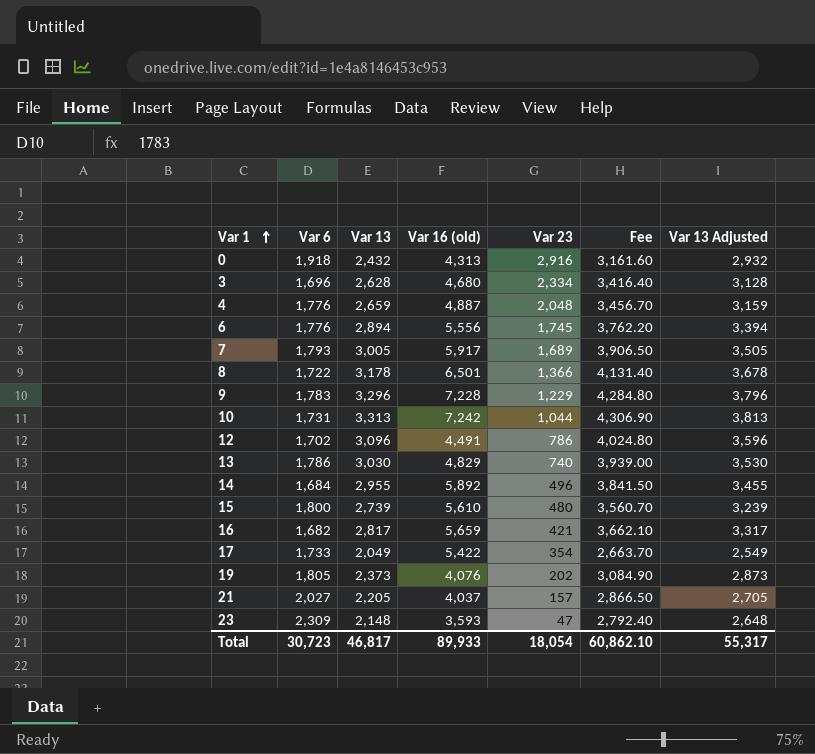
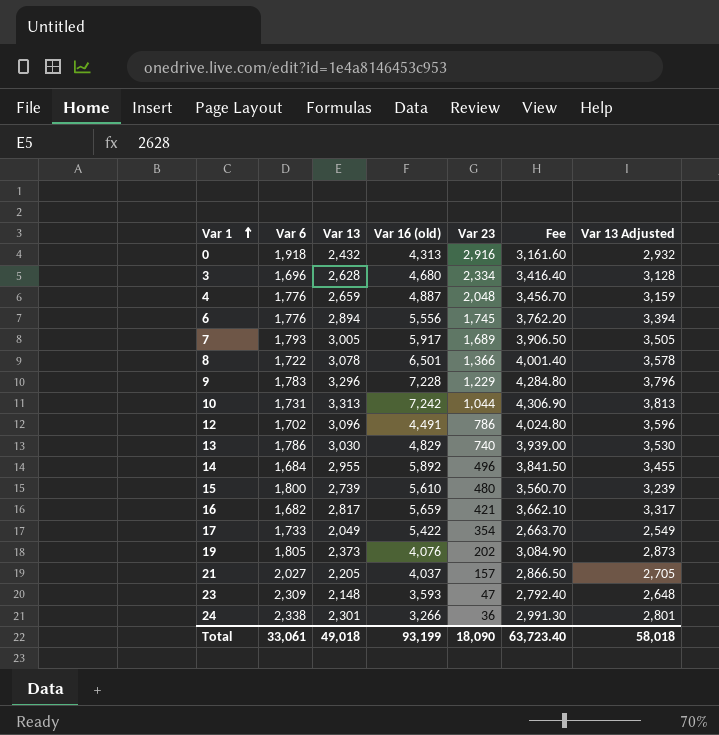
8 | Var 13: 3,178 -> 3,078
8 | Fee: 4,131.40 -> 4,001.40
8 | Var 13 Adjusted: 3,678 -> 3,578
row 24: none -> 2,338 | 2,301 | 3,266 | 36 | 2,991.30 | 2,801
Total | Var 6: 30,723 -> 33,061
Total | Var 13: 46,817 -> 49,018
Total | Var 16 (old): 89,933 -> 93,199
Total | Var 23: 18,054 -> 18,090
Total | Fee: 60,862.10 -> 63,723.40
Total | Var 13 Adjusted: 55,317 -> 58,018

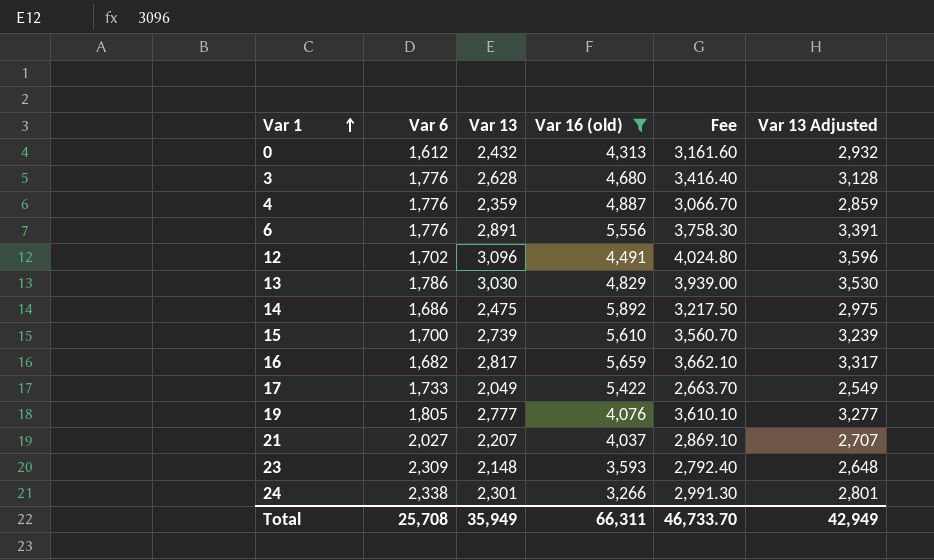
filter: none -> Var 16 (old) <= 5,892
column Var 23 | position: 5 -> none
0 | Var 6: 1,918 -> 1,612
3 | Var 6: 1,696 -> 1,776
4 | Var 13: 2,659 -> 2,359
4 | Fee: 3,456.70 -> 3,066.70
4 | Var 13 Adjusted: 3,159 -> 2,859
6 | Var 13: 2,894 -> 2,891
6 | Fee: 3,762.20 -> 3,758.30
6 | Var 13 Adjusted: 3,394 -> 3,391
14 | Var 6: 1,684 -> 1,686
14 | Var 13: 2,955 -> 2,475
14 | Fee: 3,841.50 -> 3,217.50
14 | Var 13 Adjusted: 3,455 -> 2,975
15 | Var 6: 1,800 -> 1,700
19 | Var 13: 2,373 -> 2,777
19 | Fee: 3,084.90 -> 3,610.10
19 | Var 13 Adjusted: 2,873 -> 3,277
21 | Var 13: 2,205 -> 2,207
21 | Fee: 2,866.50 -> 2,869.10
21 | Var 13 Adjusted: 2,705 -> 2,707
Total | Var 6: 33,061 -> 25,708
Total | Var 13: 49,018 -> 35,949
Total | Var 16 (old): 93,199 -> 66,311
Total | Fee: 63,723.40 -> 46,733.70
Total | Var 13 Adjusted: 58,018 -> 42,949

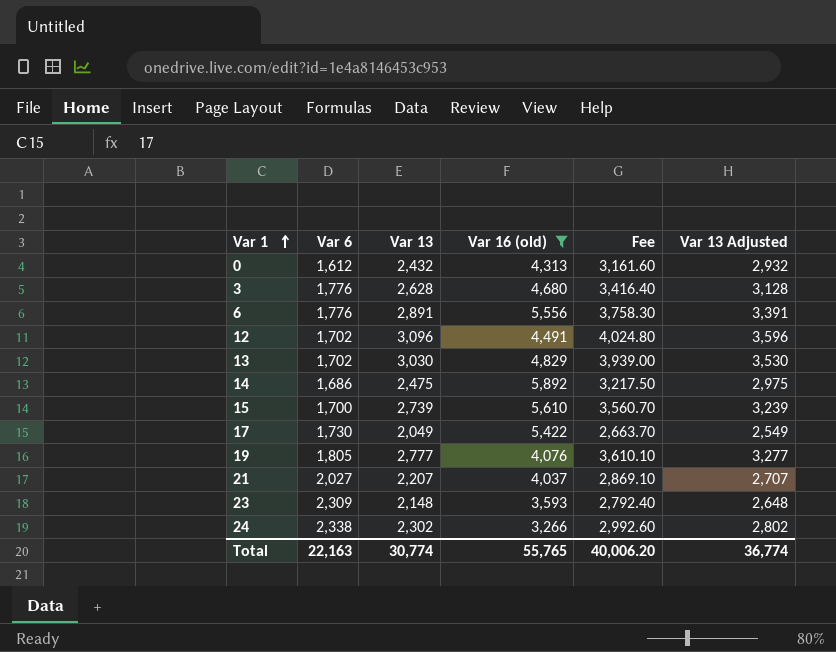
row 4: 1,776 | 2,359 | 4,887 | 3,066.70 | 2,859 -> none
row 16: 1,682 | 2,817 | 5,659 | 3,662.10 | 3,317 -> none
13 | Var 6: 1,786 -> 1,702
17 | Var 6: 1,733 -> 1,730
24 | Var 13: 2,301 -> 2,302
24 | Fee: 2,991.30 -> 2,992.60
24 | Var 13 Adjusted: 2,801 -> 2,802
Total | Var 6: 25,708 -> 22,163
Total | Var 13: 35,949 -> 30,774
Total | Var 16 (old): 66,311 -> 55,765
Total | Fee: 46,733.70 -> 40,006.20
Total | Var 13 Adjusted: 42,949 -> 36,774

